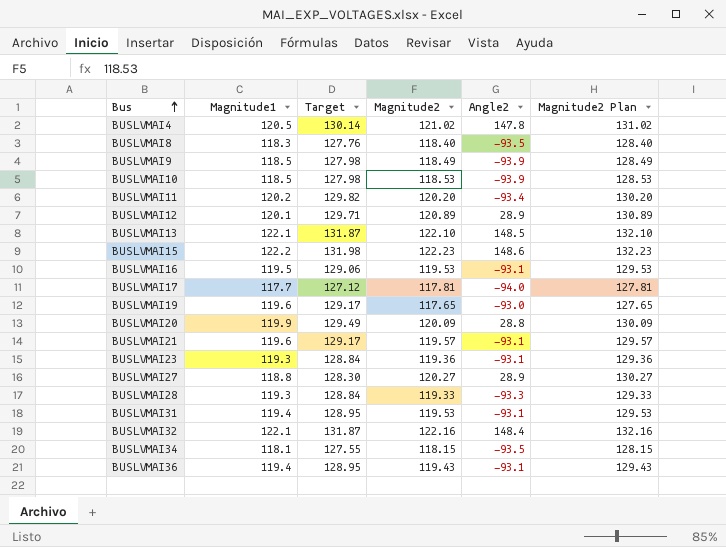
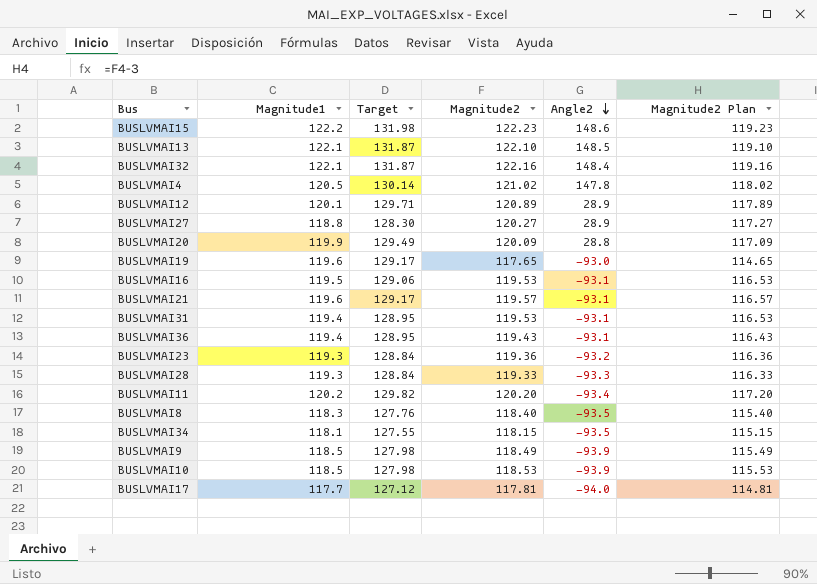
row order: Bus ascending -> Angle2 descending
column Magnitude2 Plan | formula: [Magnitude2] + 10 -> [Magnitude2] - 3
BUSLVMAI23 | Angle2: -93.1 -> -93.2

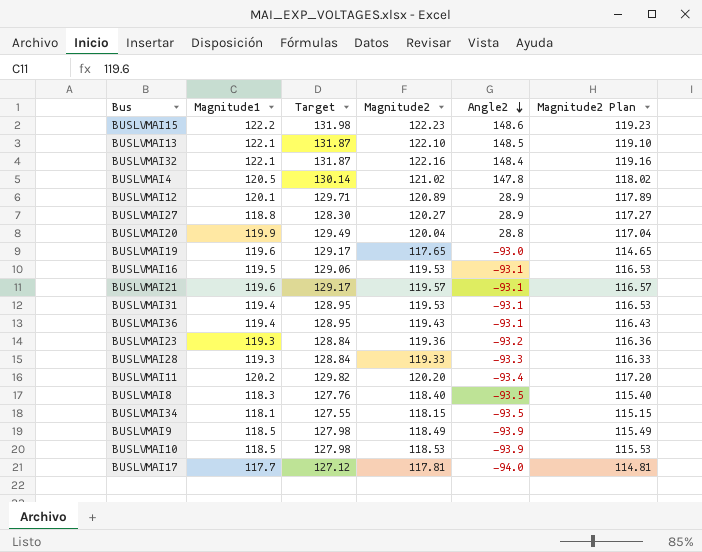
BUSLVMAI20 | Magnitude2: 120.09 -> 120.04
BUSLVMAI20 | Magnitude2 Plan: 117.09 -> 117.04

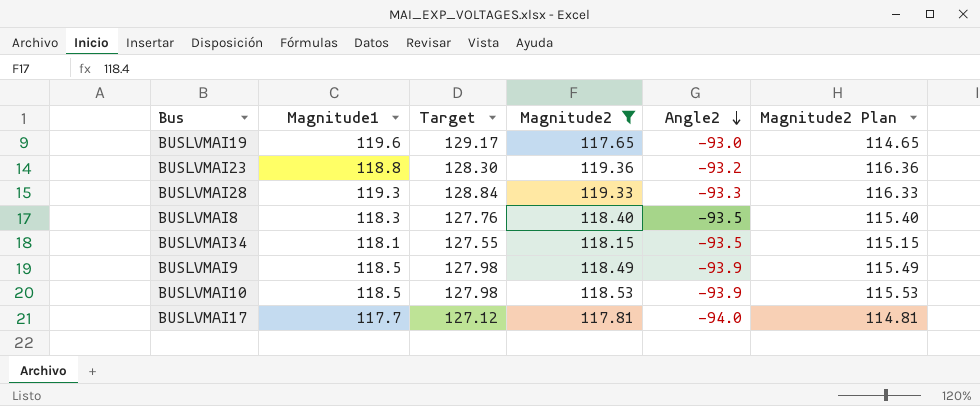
filter: none -> Magnitude2 <= 119.36
BUSLVMAI23 | Magnitude1: 119.3 -> 118.8
BUSLVMAI23 | Target: 128.84 -> 128.30

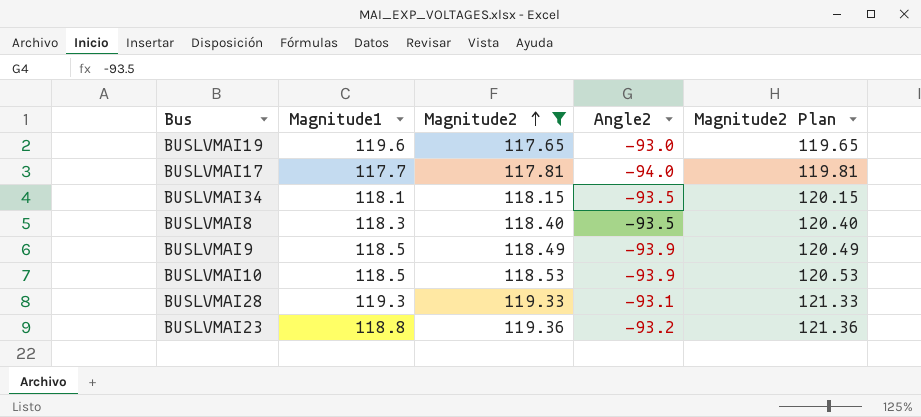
row order: Angle2 descending -> Magnitude2 ascending
column Target | formula: [Magnitude1] * 1.08 -> none
column Magnitude2 Plan | formula: [Magnitude2] - 3 -> [Magnitude2] + 2
BUSLVMAI28 | Angle2: -93.3 -> -93.1

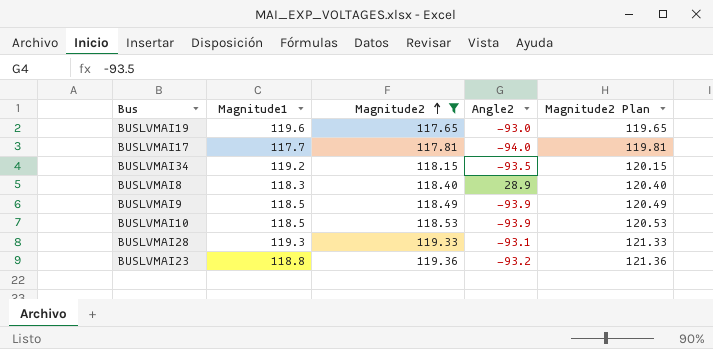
BUSLVMAI34 | Magnitude1: 118.1 -> 119.2
BUSLVMAI8 | Angle2: -93.5 -> 28.9

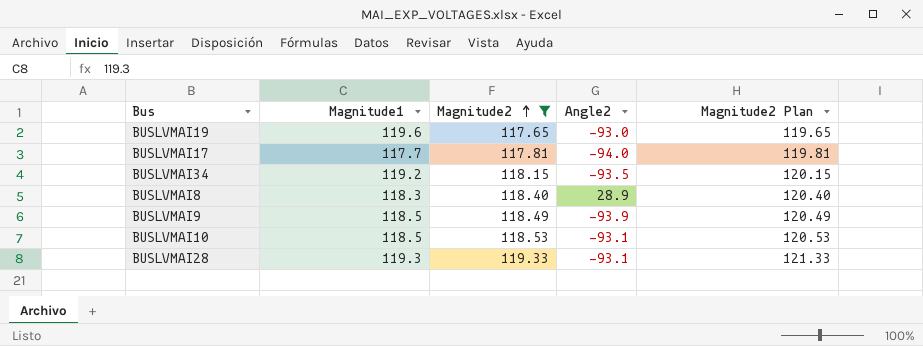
row BUSLVMAI23: 118.8 | 119.36 | -93.2 | 121.36 -> none
BUSLVMAI10 | Angle2: -93.9 -> -93.1

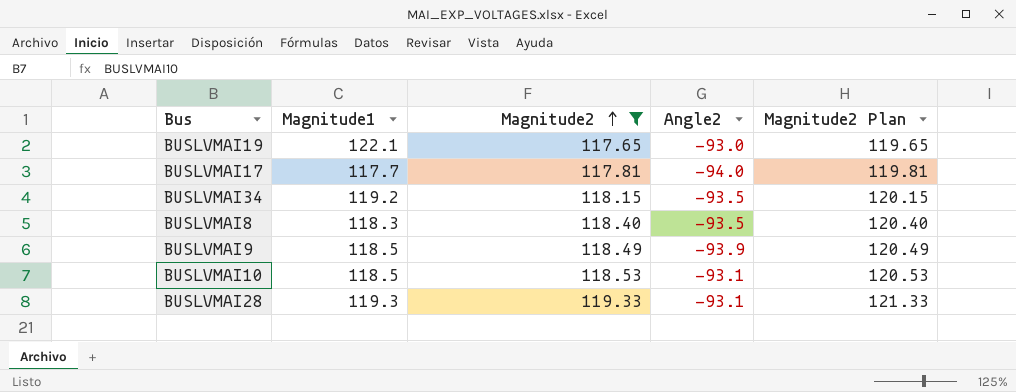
BUSLVMAI19 | Magnitude1: 119.6 -> 122.1
BUSLVMAI8 | Angle2: 28.9 -> -93.5

